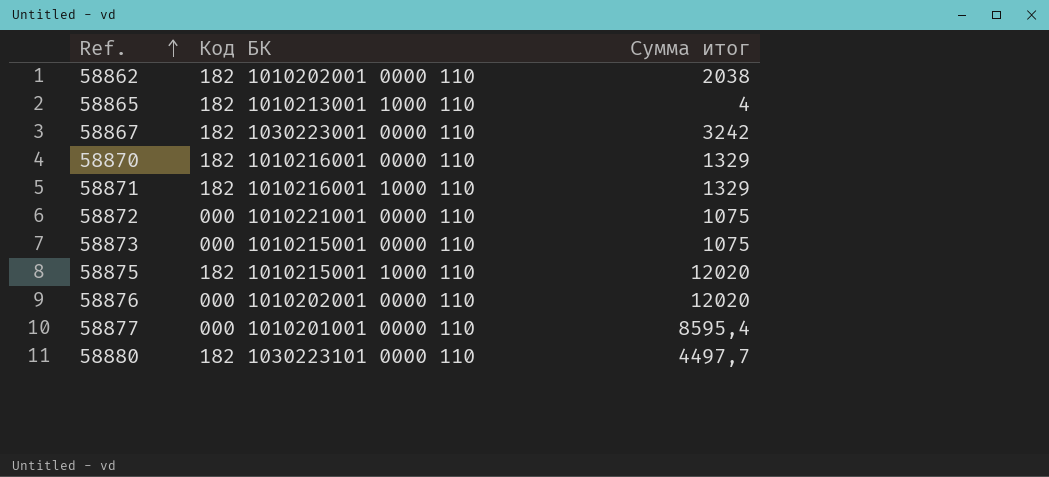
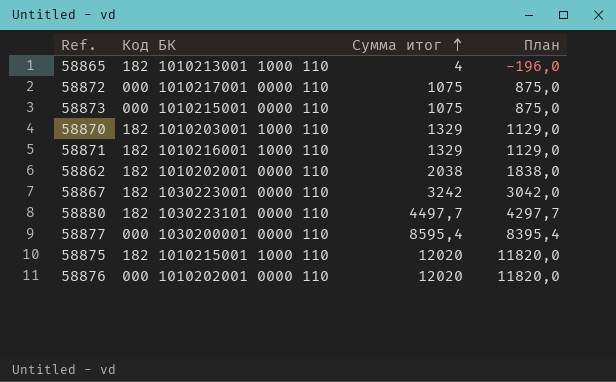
row order: Ref. ascending -> Сумма итог ascending
column План | formula: none -> [Сумма итог] - 200
58872 | Код БК: 000 1010221001 0000 110 -> 000 1010217001 0000 110
58870 | Код БК: 182 1010216001 0000 110 -> 182 1010203001 1000 110
58877 | Код БК: 000 1010201001 0000 110 -> 000 1030200001 0000 110

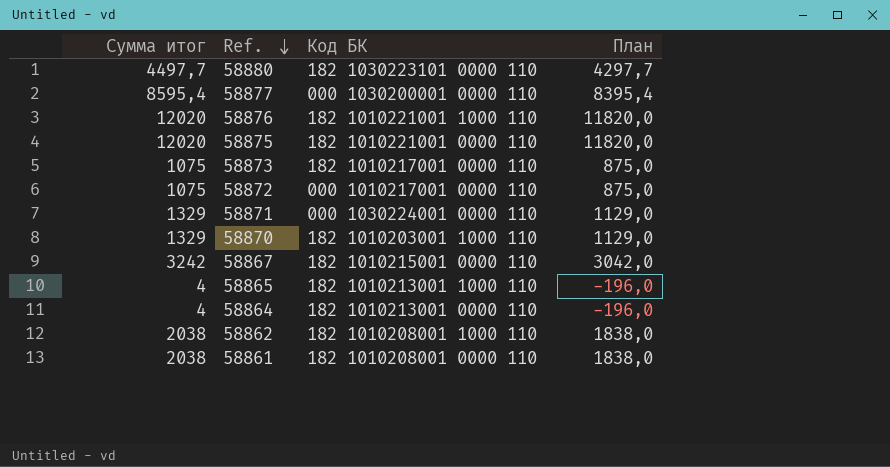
row order: Сумма итог ascending -> Ref. descending
column Сумма итог | position: 3 -> 1
58876 | Код БК: 000 1010202001 0000 110 -> 182 1010221001 1000 110
58875 | Код БК: 182 1010215001 1000 110 -> 182 1010221001 0000 110
58873 | Код БК: 000 1010215001 0000 110 -> 182 1010217001 0000 110
58871 | Код БК: 182 1010216001 1000 110 -> 000 1030224001 0000 110
58867 | Код БК: 182 1030223001 0000 110 -> 182 1010215001 0000 110
row 58864: none -> 4 | 182 1010213001 0000 110 | -196,0
58862 | Код БК: 182 1010202001 0000 110 -> 182 1010208001 1000 110
row 58861: none -> 2038 | 182 1010208001 0000 110 | 1838,0

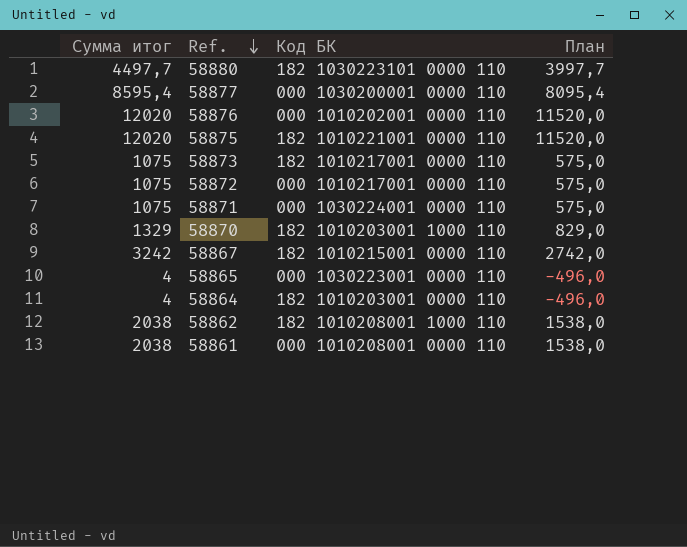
column План | formula: [Сумма итог] - 200 -> [Сумма итог] - 500
58876 | Код БК: 182 1010221001 1000 110 -> 000 1010202001 0000 110
58871 | Сумма итог: 1329 -> 1075
58865 | Код БК: 182 1010213001 1000 110 -> 000 1030223001 0000 110
58864 | Код БК: 182 1010213001 0000 110 -> 182 1010203001 0000 110
58861 | Код БК: 182 1010208001 0000 110 -> 000 1010208001 0000 110

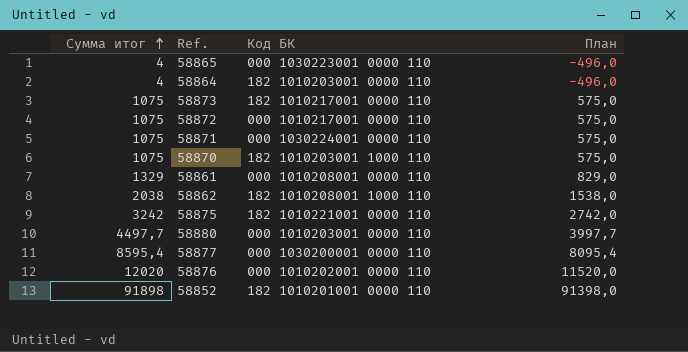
row order: Ref. descending -> Сумма итог ascending
row 58867: 3242 | 182 1010215001 0000 110 | 2742,0 -> none
58870 | Сумма итог: 1329 -> 1075
58870 | План: 829,0 -> 575,0
58861 | Сумма итог: 2038 -> 1329
58861 | План: 1538,0 -> 829,0
58875 | Сумма итог: 12020 -> 3242
58875 | План: 11520,0 -> 2742,0
58880 | Код БК: 182 1030223101 0000 110 -> 000 1010203001 0000 110
row 58852: none -> 91898 | 182 1010201001 0000 110 | 91398,0

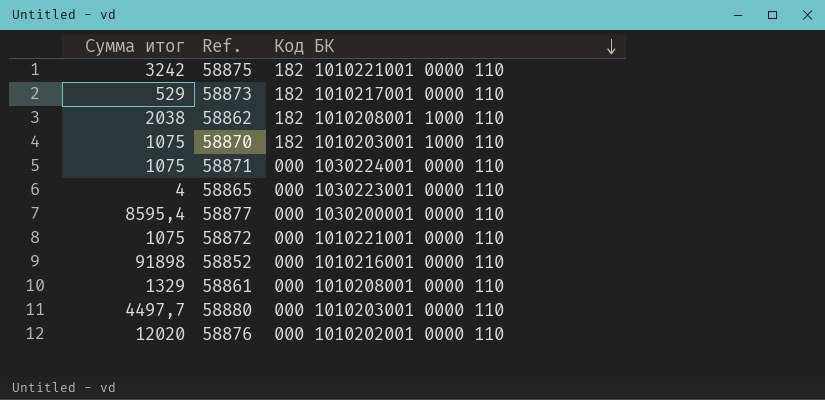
row order: Сумма итог ascending -> Код БК descending
column План | formula: [Сумма итог] - 500 -> none
row 58864: 4 | 182 1010203001 0000 110 | -496,0 -> none
58873 | Сумма итог: 1075 -> 529
58872 | Код БК: 000 1010217001 0000 110 -> 000 1010221001 0000 110
58852 | Код БК: 182 1010201001 0000 110 -> 000 1010216001 0000 110

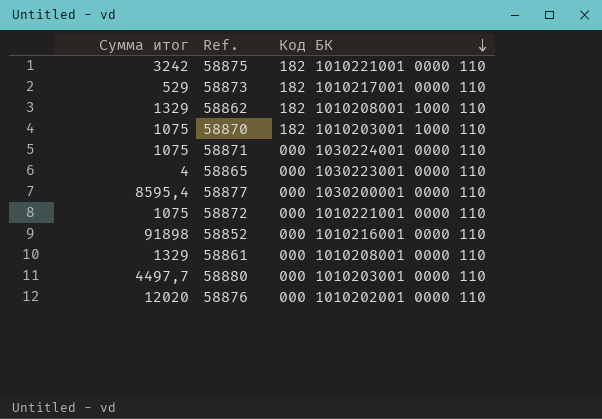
58862 | Сумма итог: 2038 -> 1329

